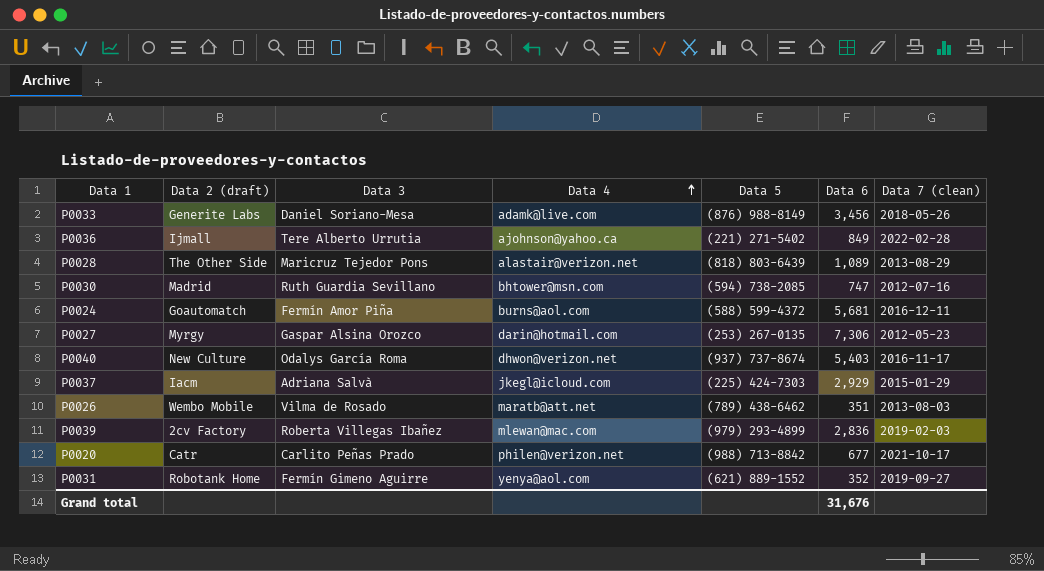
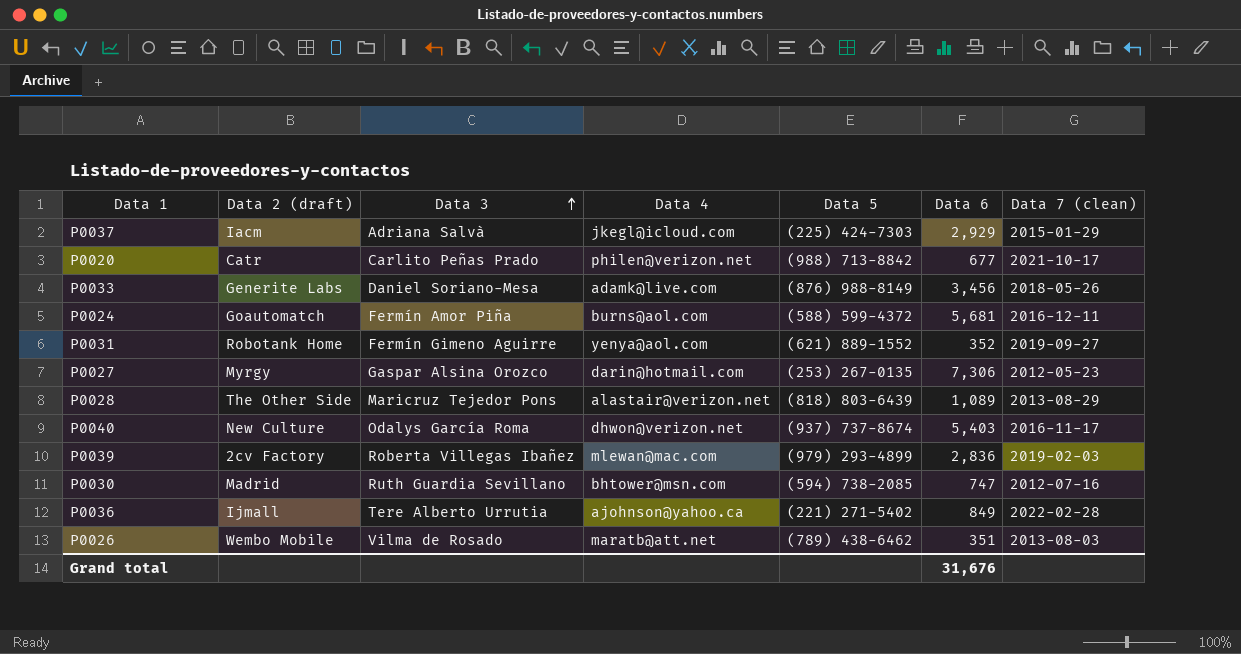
row order: Data 4 ascending -> Data 3 ascending

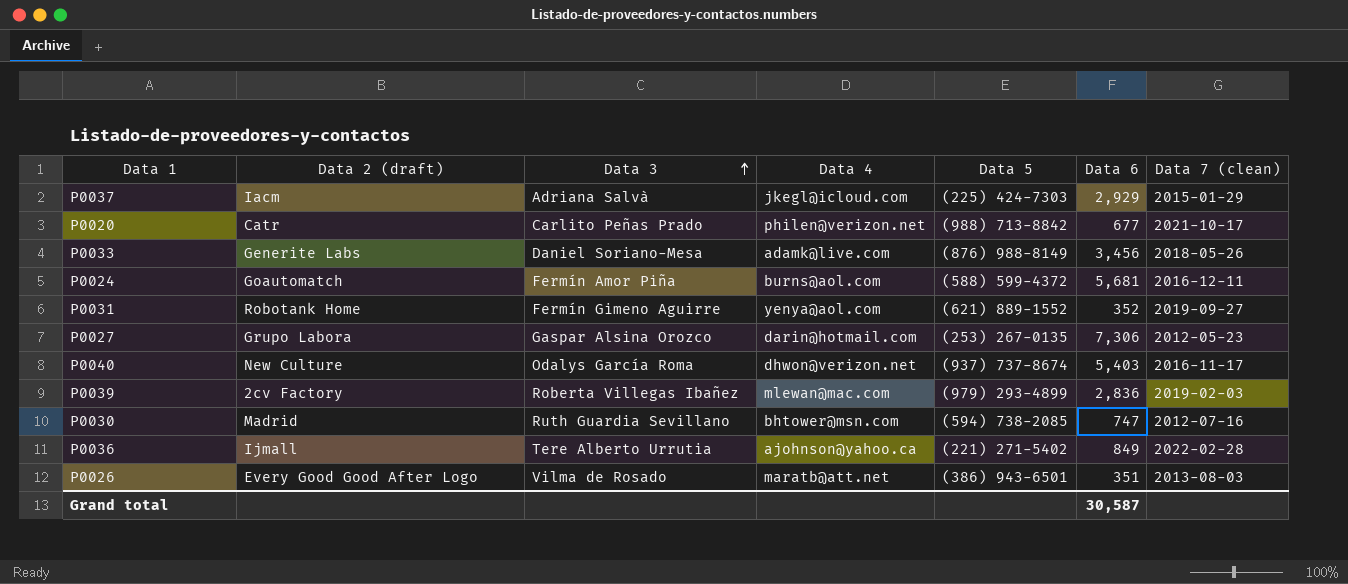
row P0028: The Other Side | Maricruz Tejedor Pons | alastair@verizon.net | (818) 803-6439 | 1,089 | 2013-08-29 -> none
P0027 | Data 2 (draft): Myrgy -> Grupo Labora
P0026 | Data 2 (draft): Wembo Mobile -> Every Good Good After Logo
P0026 | Data 5: (789) 438-6462 -> (386) 943-6501
Grand total | Data 6: 31,676 -> 30,587

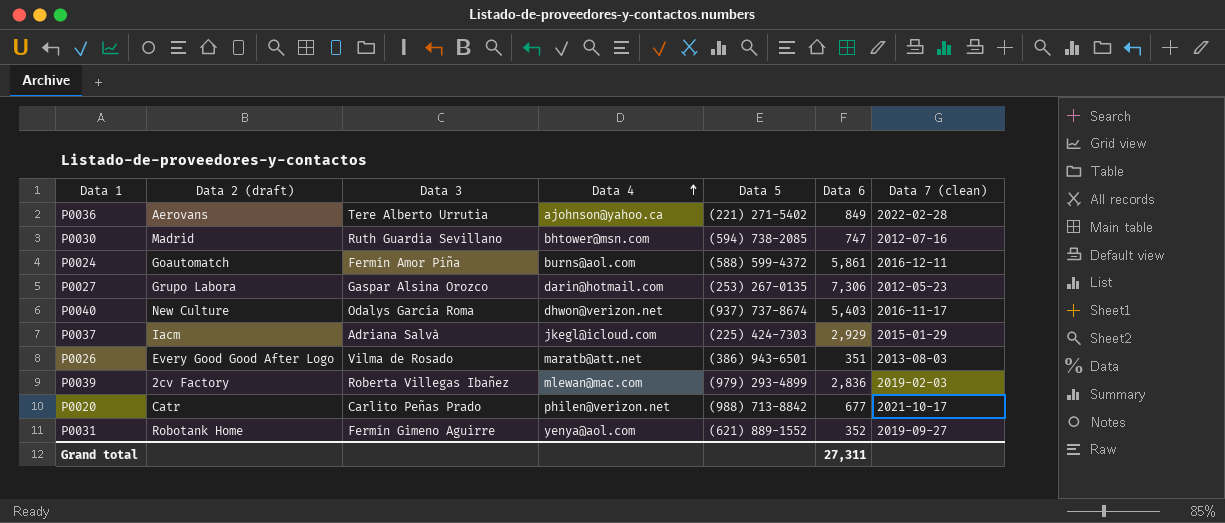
row order: Data 3 ascending -> Data 4 ascending
row P0033: Generite Labs | Daniel Soriano-Mesa | adamk@live.com | (876) 988-8149 | 3,456 | 2018-05-26 -> none
P0036 | Data 2 (draft): Ijmall -> Aerovans
P0024 | Data 6: 5,681 -> 5,861
Grand total | Data 6: 30,587 -> 27,311

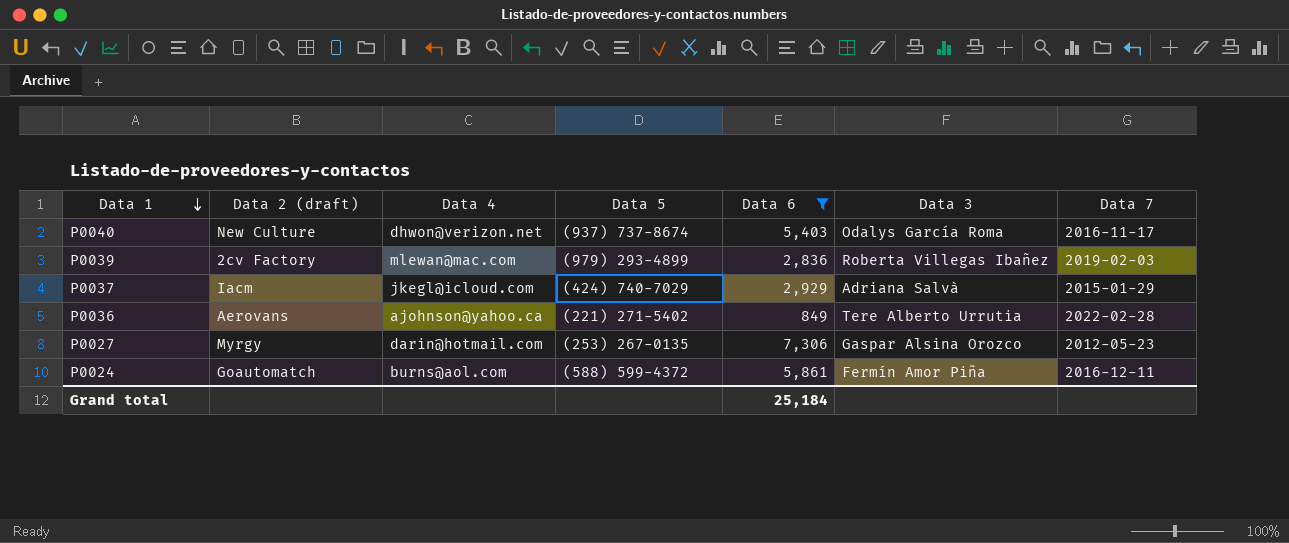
filter: none -> Data 6 >= 849
row order: Data 4 ascending -> Data 1 descending
column Data 3 | position: 3 -> 6
column name: Data 7 (clean) -> Data 7
P0037 | Data 5: (225) 424-7303 -> (424) 740-7029
P0027 | Data 2 (draft): Grupo Labora -> Myrgy
Grand total | Data 6: 27,311 -> 25,184

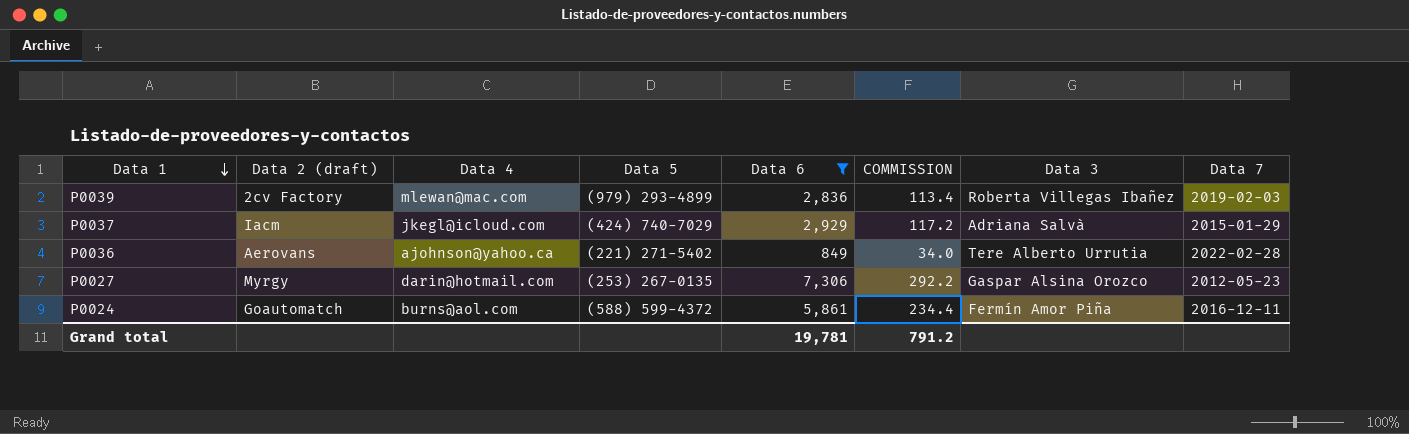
column COMMISSION | formula: none -> [Data 6] * 0.04
row P0040: New Culture | dhwon@verizon.net | (937) 737-8674 | 5,403 | Odalys García Roma | 2016-11-17 -> none
Grand total | Data 6: 25,184 -> 19,781

